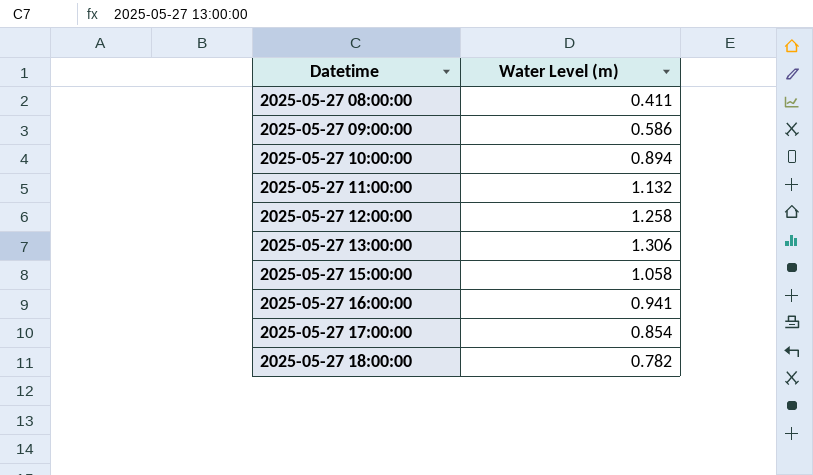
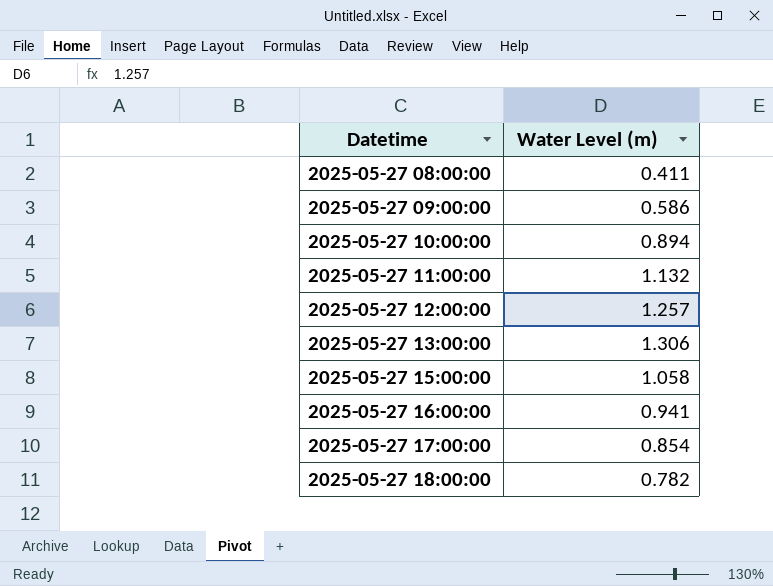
2025-05-27 12:00:00 | Water Level (m): 1.258 -> 1.257

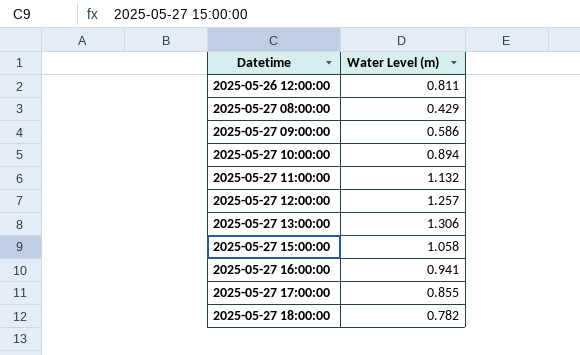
row 2025-05-26 12:00:00: none -> 0.811
2025-05-27 08:00:00 | Water Level (m): 0.411 -> 0.429
2025-05-27 17:00:00 | Water Level (m): 0.854 -> 0.855

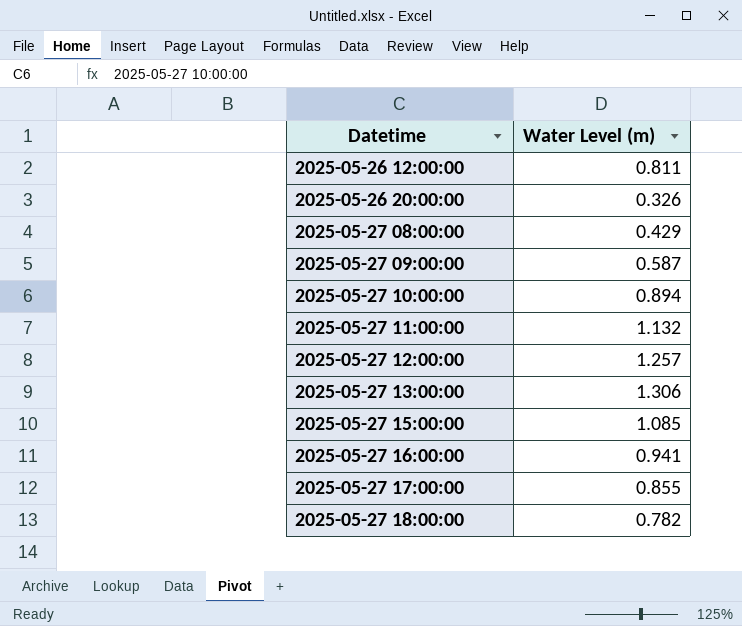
row 2025-05-26 20:00:00: none -> 0.326
2025-05-27 09:00:00 | Water Level (m): 0.586 -> 0.587
2025-05-27 15:00:00 | Water Level (m): 1.058 -> 1.085

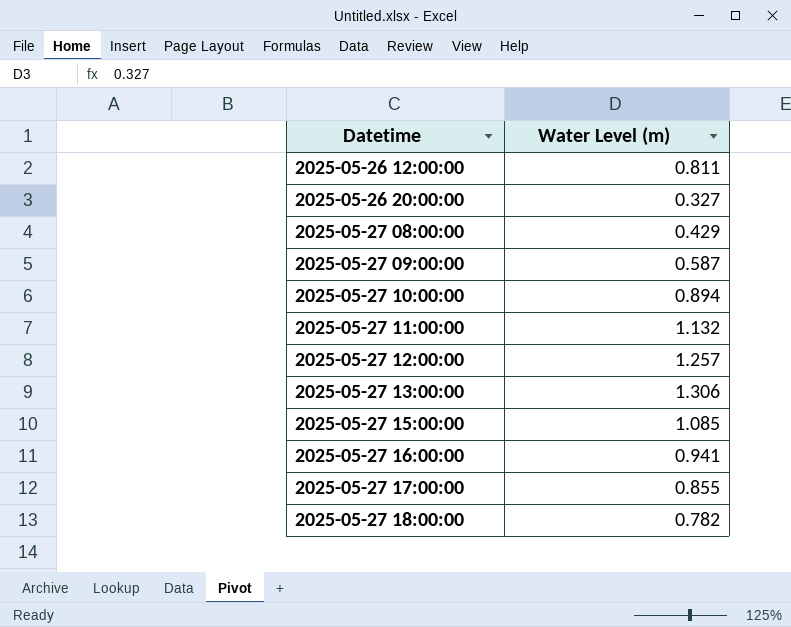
2025-05-26 20:00:00 | Water Level (m): 0.326 -> 0.327

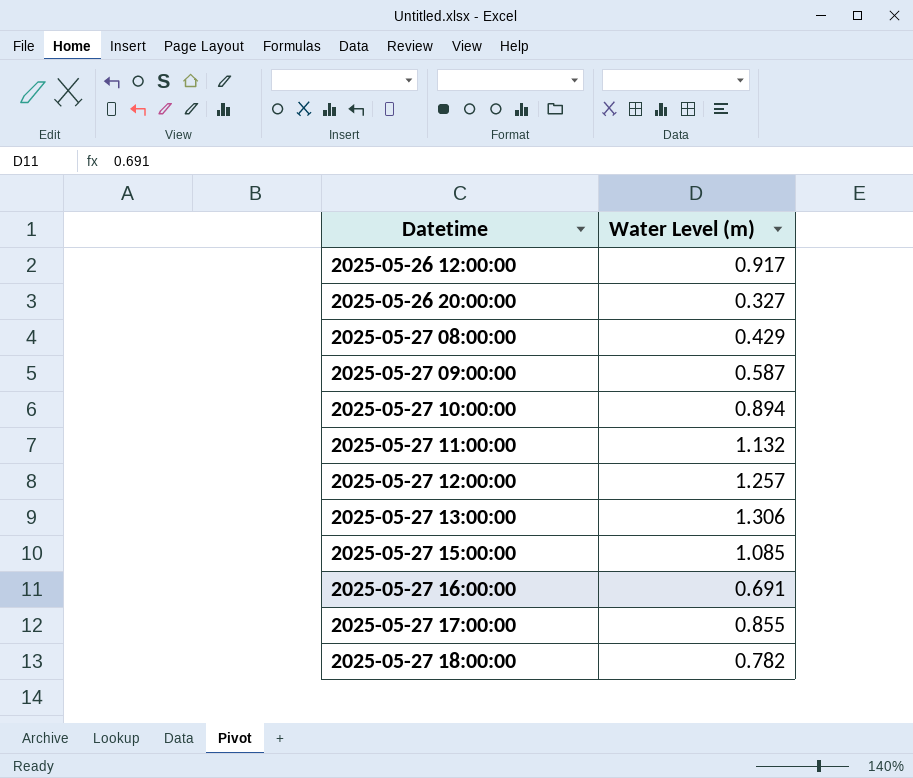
2025-05-26 12:00:00 | Water Level (m): 0.811 -> 0.917
2025-05-27 16:00:00 | Water Level (m): 0.941 -> 0.691

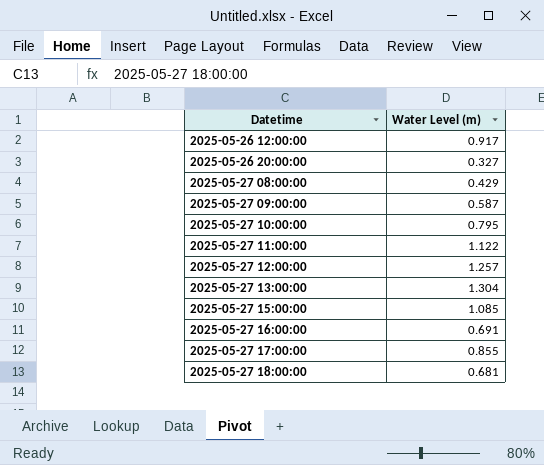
2025-05-27 10:00:00 | Water Level (m): 0.894 -> 0.795
2025-05-27 11:00:00 | Water Level (m): 1.132 -> 1.122
2025-05-27 13:00:00 | Water Level (m): 1.306 -> 1.304
2025-05-27 18:00:00 | Water Level (m): 0.782 -> 0.681

